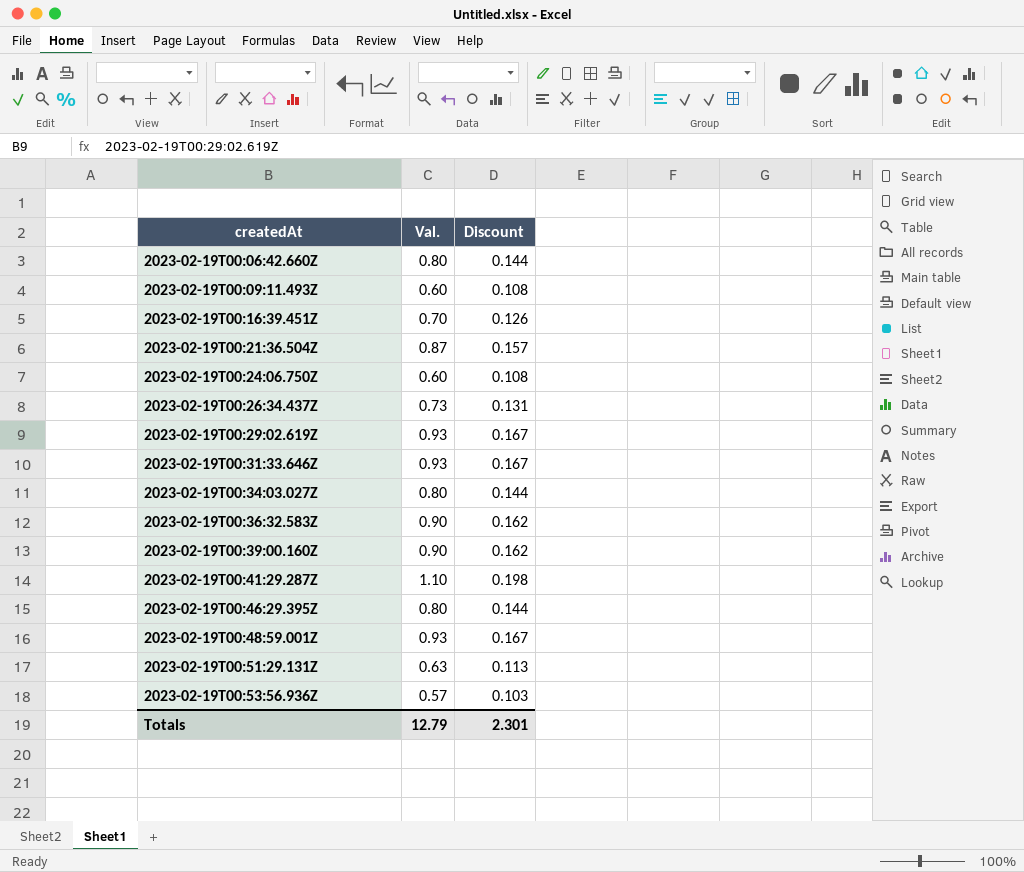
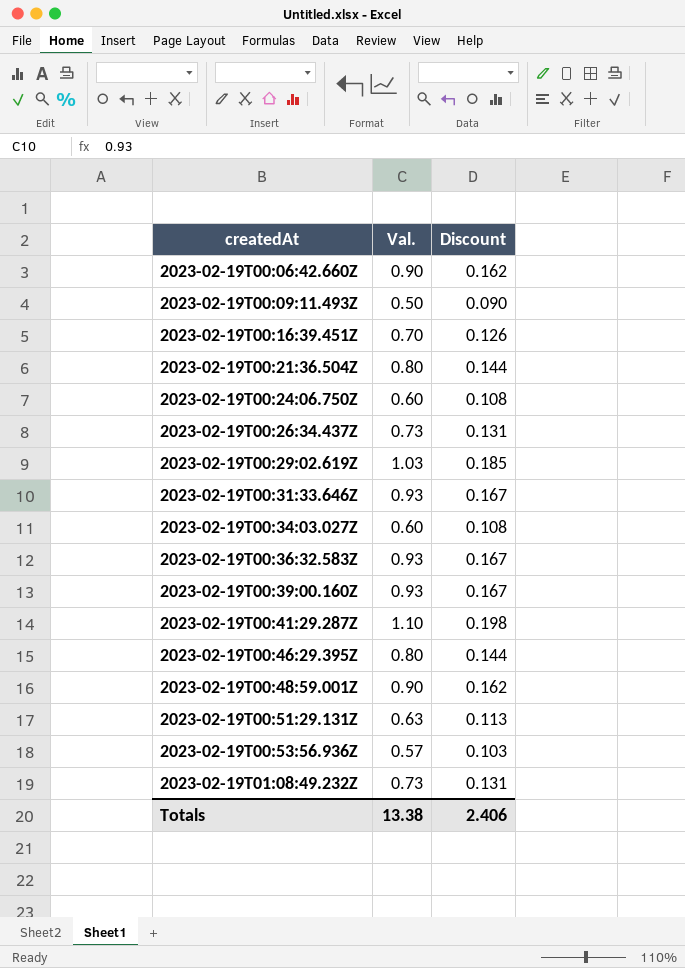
2023-02-19T00:06:42.660Z | Val.: 0.80 -> 0.90
2023-02-19T00:06:42.660Z | Discount: 0.144 -> 0.162
2023-02-19T00:09:11.493Z | Val.: 0.60 -> 0.50
2023-02-19T00:09:11.493Z | Discount: 0.108 -> 0.090
2023-02-19T00:21:36.504Z | Val.: 0.87 -> 0.80
2023-02-19T00:21:36.504Z | Discount: 0.157 -> 0.144
2023-02-19T00:29:02.619Z | Val.: 0.93 -> 1.03
2023-02-19T00:29:02.619Z | Discount: 0.167 -> 0.185
2023-02-19T00:34:03.027Z | Val.: 0.80 -> 0.60
2023-02-19T00:34:03.027Z | Discount: 0.144 -> 0.108
2023-02-19T00:36:32.583Z | Val.: 0.90 -> 0.93
2023-02-19T00:36:32.583Z | Discount: 0.162 -> 0.167
2023-02-19T00:39:00.160Z | Val.: 0.90 -> 0.93
2023-02-19T00:39:00.160Z | Discount: 0.162 -> 0.167
2023-02-19T00:48:59.001Z | Val.: 0.93 -> 0.90
2023-02-19T00:48:59.001Z | Discount: 0.167 -> 0.162
row 2023-02-19T01:08:49.232Z: none -> 0.73 | 0.131
Totals | Val.: 12.79 -> 13.38
Totals | Discount: 2.301 -> 2.406

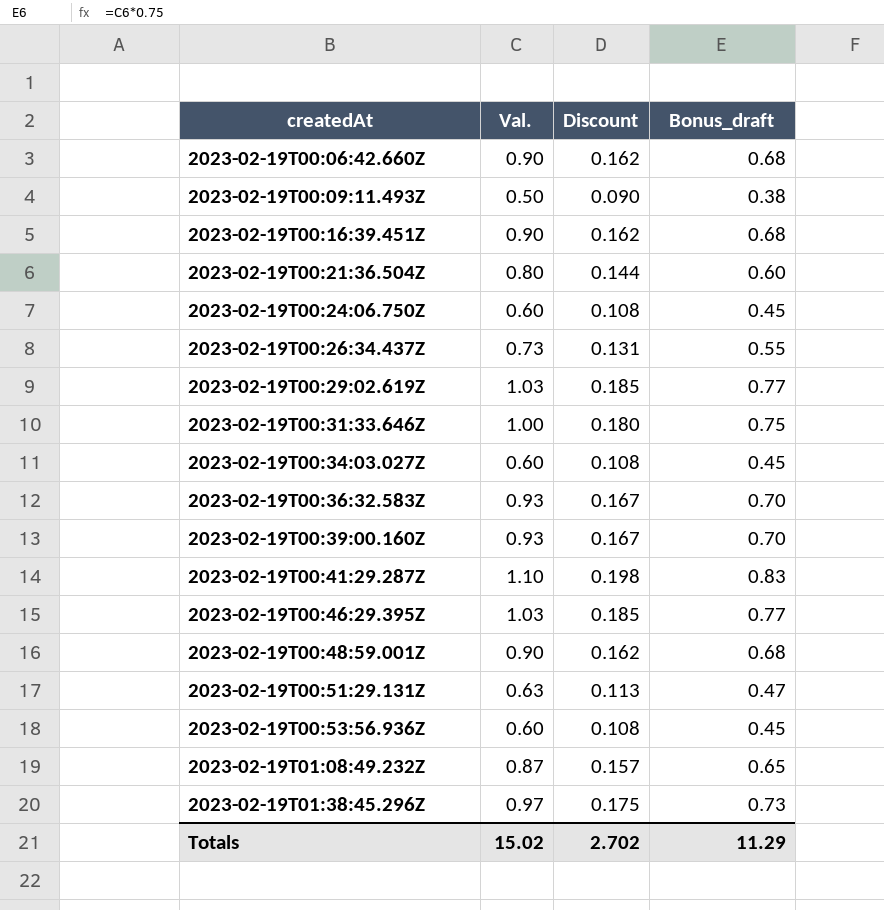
column Bonus_draft | formula: none -> [Val.] * 0.75
2023-02-19T00:16:39.451Z | Val.: 0.70 -> 0.90
2023-02-19T00:16:39.451Z | Discount: 0.126 -> 0.162
2023-02-19T00:31:33.646Z | Val.: 0.93 -> 1.00
2023-02-19T00:31:33.646Z | Discount: 0.167 -> 0.180
2023-02-19T00:46:29.395Z | Val.: 0.80 -> 1.03
2023-02-19T00:46:29.395Z | Discount: 0.144 -> 0.185
2023-02-19T00:53:56.936Z | Val.: 0.57 -> 0.60
2023-02-19T00:53:56.936Z | Discount: 0.103 -> 0.108
2023-02-19T01:08:49.232Z | Val.: 0.73 -> 0.87
2023-02-19T01:08:49.232Z | Discount: 0.131 -> 0.157
row 2023-02-19T01:38:45.296Z: none -> 0.97 | 0.175 | 0.73
Totals | Val.: 13.38 -> 15.02
Totals | Discount: 2.406 -> 2.702

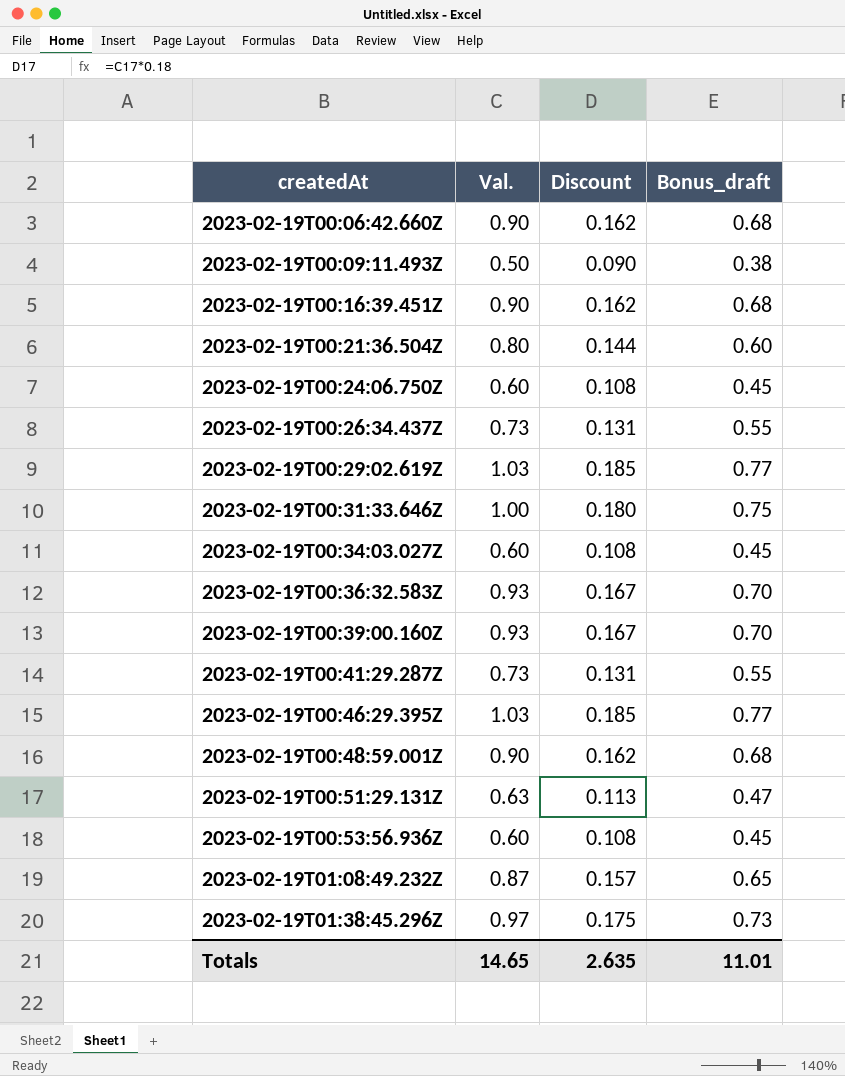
2023-02-19T00:41:29.287Z | Val.: 1.10 -> 0.73
2023-02-19T00:41:29.287Z | Discount: 0.198 -> 0.131
2023-02-19T00:41:29.287Z | Bonus_draft: 0.83 -> 0.55
Totals | Val.: 15.02 -> 14.65
Totals | Discount: 2.702 -> 2.635
Totals | Bonus_draft: 11.29 -> 11.01

